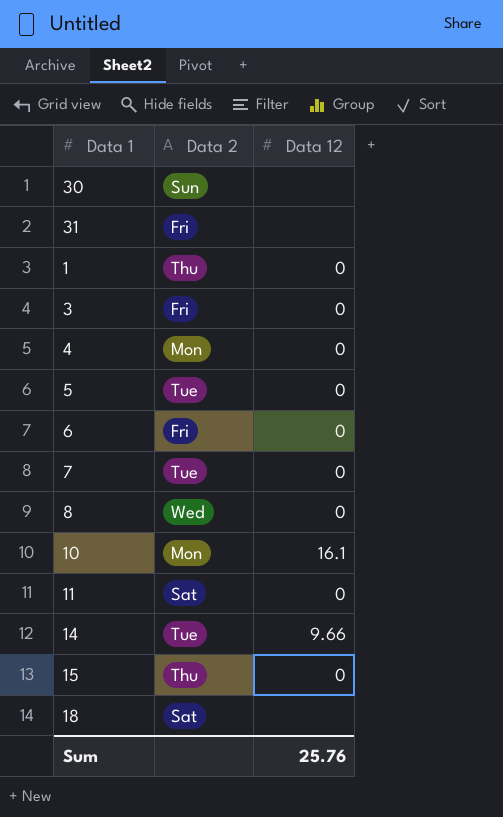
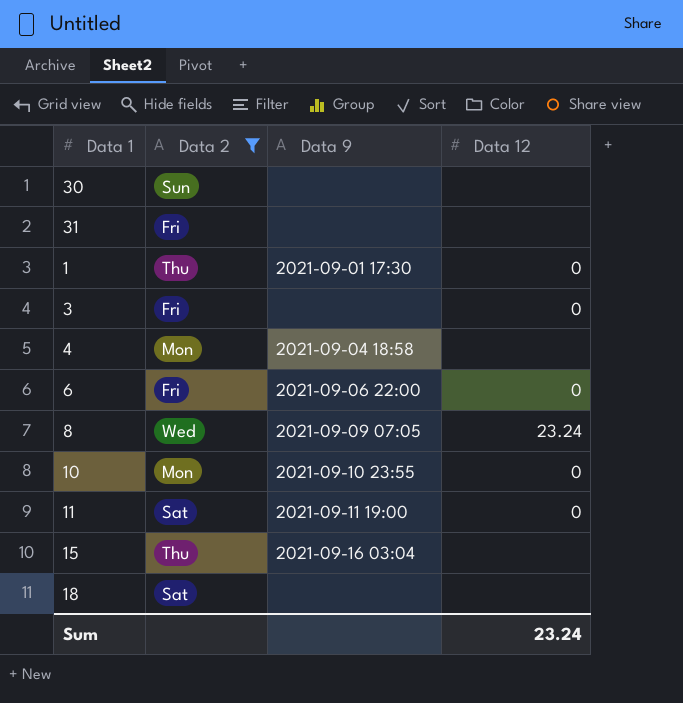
filter: none -> Data 2 != Tue
column Data 9 | position: none -> 3
4 | Data 12: 0 -> none
8 | Data 12: 0 -> 23.24
10 | Data 12: 16.1 -> 0
15 | Data 12: 0 -> none
Sum | Data 12: 25.76 -> 23.24

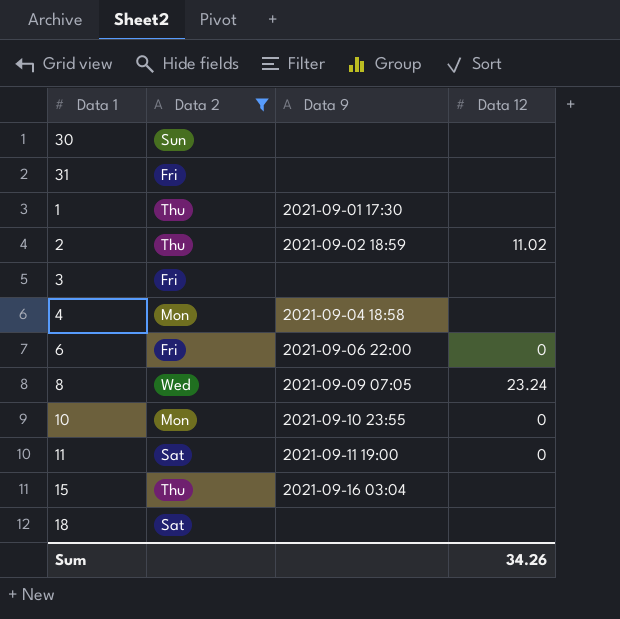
1 | Data 12: 0 -> none
row 2: none -> Thu | 2021-09-02 18:59 | 11.02
3 | Data 12: 0 -> none
Sum | Data 12: 23.24 -> 34.26

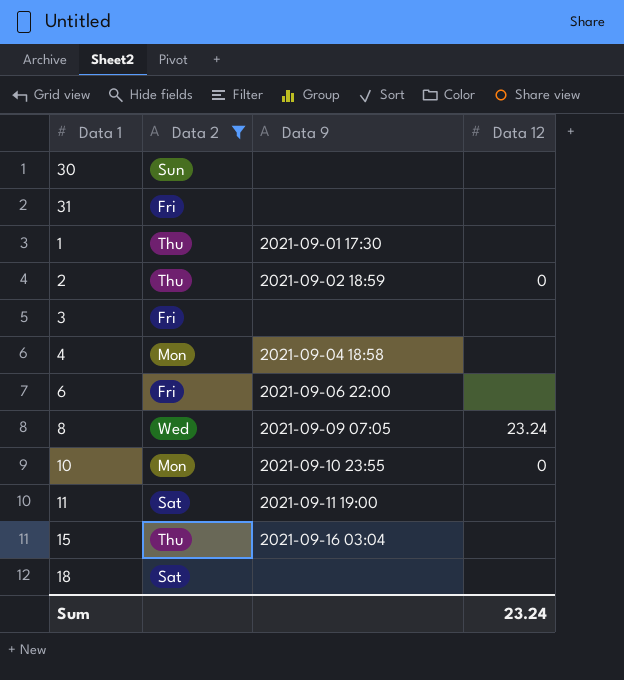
2 | Data 12: 11.02 -> 0
6 | Data 12: 0 -> none
11 | Data 12: 0 -> none
Sum | Data 12: 34.26 -> 23.24

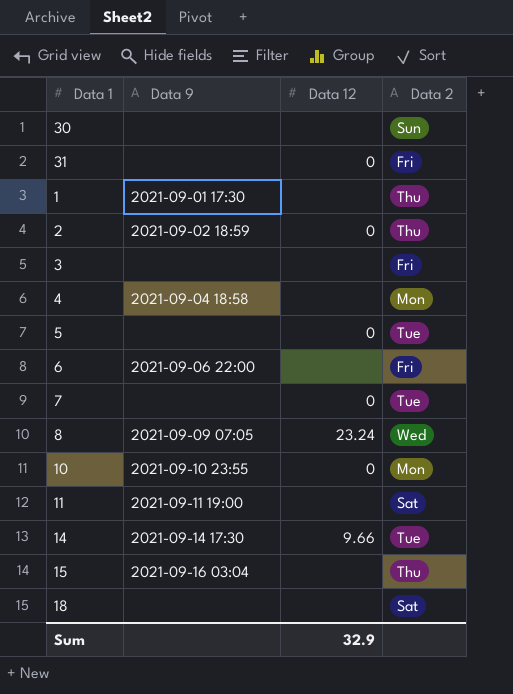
filter: Data 2 != Tue -> none
column Data 2 | position: 2 -> 4
31 | Data 12: none -> 0
Sum | Data 12: 23.24 -> 32.9

